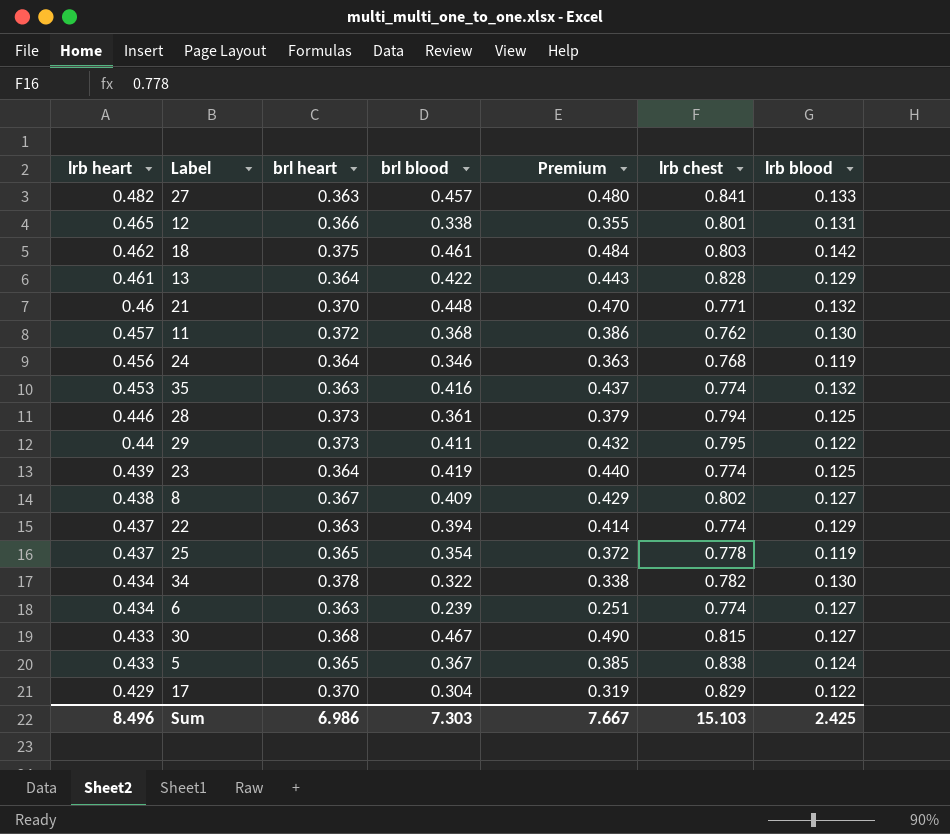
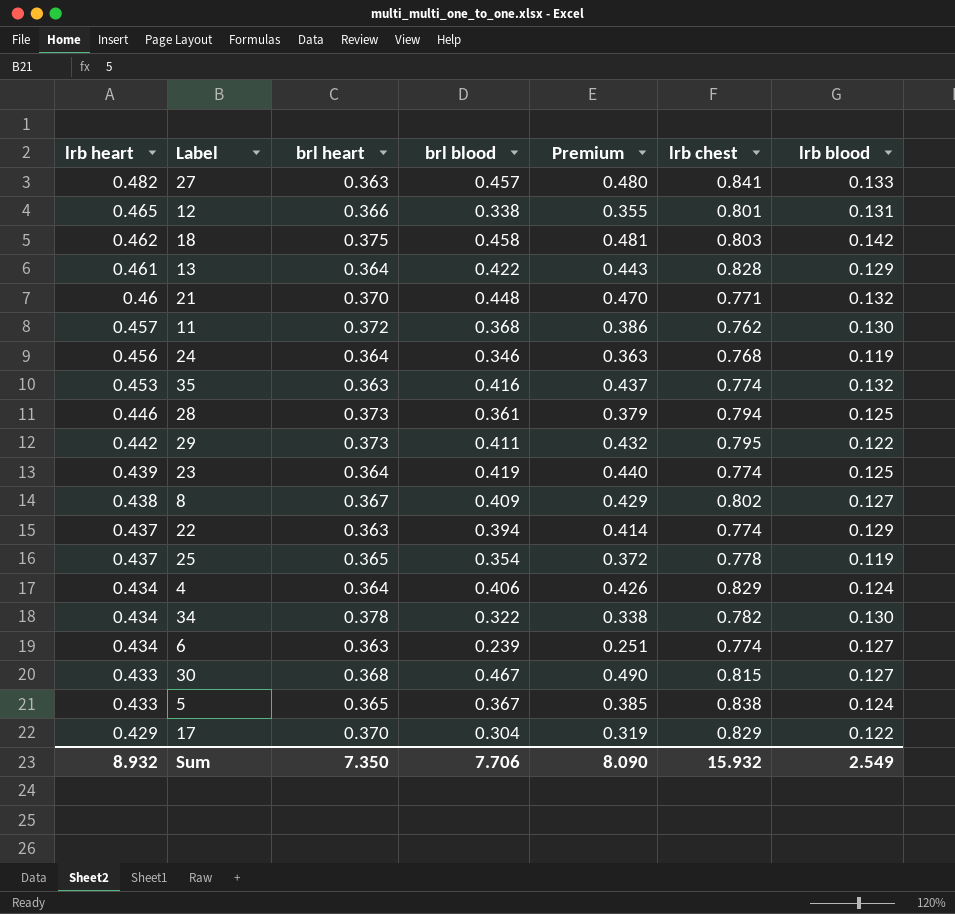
18 | brl blood: 0.461 -> 0.458
18 | Premium: 0.484 -> 0.481
29 | lrb heart: 0.44 -> 0.442
row 4: none -> 0.434 | 0.364 | 0.406 | 0.426 | 0.829 | 0.124
Sum | lrb heart: 8.496 -> 8.932
Sum | brl heart: 6.986 -> 7.350
Sum | brl blood: 7.303 -> 7.706
Sum | Premium: 7.667 -> 8.090
Sum | lrb chest: 15.103 -> 15.932
Sum | lrb blood: 2.425 -> 2.549

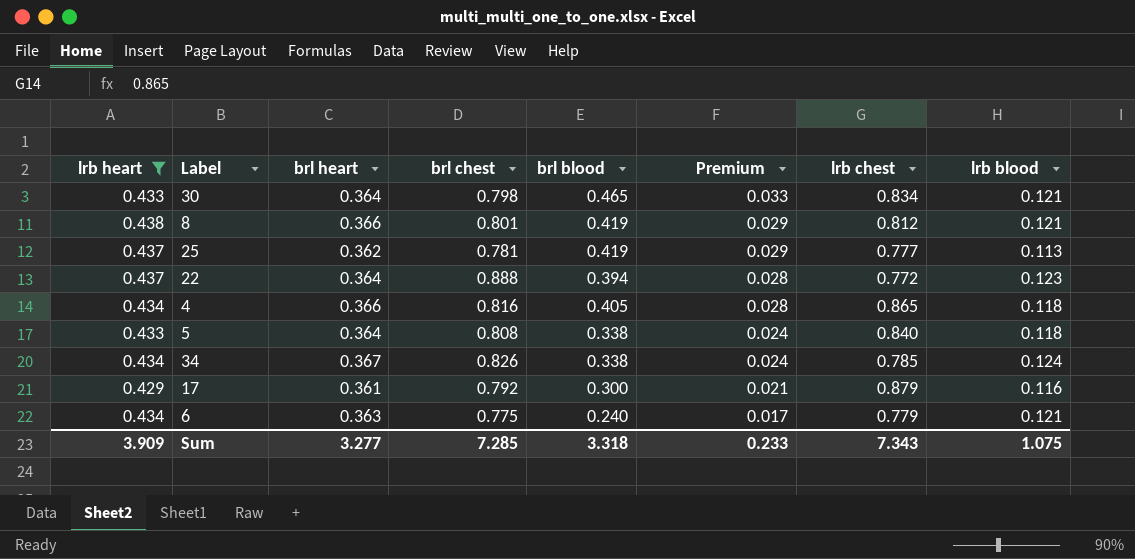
filter: none -> lrb heart <= 0.438
row order: lrb heart descending -> Premium descending
column brl chest | position: none -> 4
column Premium | formula: [brl blood] * 1.05 -> [brl blood] * 0.07
30 | brl heart: 0.368 -> 0.364
30 | brl blood: 0.467 -> 0.465
30 | lrb chest: 0.815 -> 0.834
30 | lrb blood: 0.127 -> 0.121
8 | brl heart: 0.367 -> 0.366
8 | brl blood: 0.409 -> 0.419
8 | lrb chest: 0.802 -> 0.812
8 | lrb blood: 0.127 -> 0.121
25 | brl heart: 0.365 -> 0.362
25 | brl blood: 0.354 -> 0.419
25 | lrb chest: 0.778 -> 0.777
25 | lrb blood: 0.119 -> 0.113
22 | brl heart: 0.363 -> 0.364
22 | lrb chest: 0.774 -> 0.772
22 | lrb blood: 0.129 -> 0.123
4 | brl heart: 0.364 -> 0.366
4 | brl blood: 0.406 -> 0.405
4 | lrb chest: 0.829 -> 0.865
4 | lrb blood: 0.124 -> 0.118
5 | brl heart: 0.365 -> 0.364
5 | brl blood: 0.367 -> 0.338
5 | lrb chest: 0.838 -> 0.840
5 | lrb blood: 0.124 -> 0.118
34 | brl heart: 0.378 -> 0.367
34 | brl blood: 0.322 -> 0.338
34 | lrb chest: 0.782 -> 0.785
34 | lrb blood: 0.130 -> 0.124
17 | brl heart: 0.370 -> 0.361
17 | brl blood: 0.304 -> 0.300
17 | lrb chest: 0.829 -> 0.879
17 | lrb blood: 0.122 -> 0.116
6 | brl blood: 0.239 -> 0.240
6 | lrb chest: 0.774 -> 0.779
6 | lrb blood: 0.127 -> 0.121
Sum | lrb heart: 8.932 -> 3.909
Sum | brl heart: 7.350 -> 3.277
Sum | brl blood: 7.706 -> 3.318
Sum | Premium: 8.090 -> 0.233
Sum | lrb chest: 15.932 -> 7.343
Sum | lrb blood: 2.549 -> 1.075

